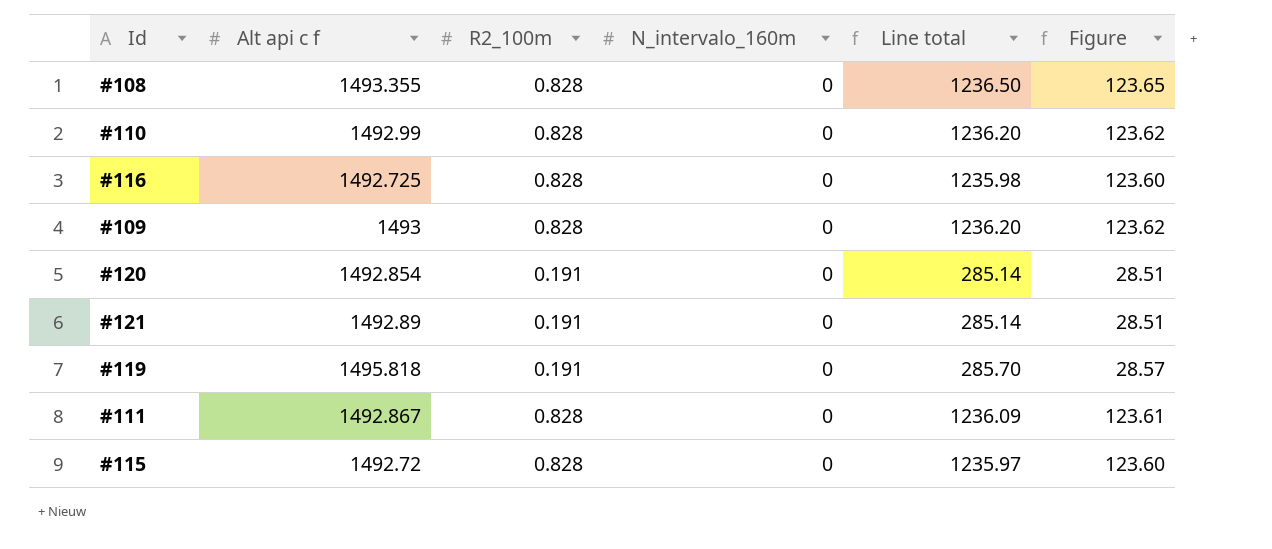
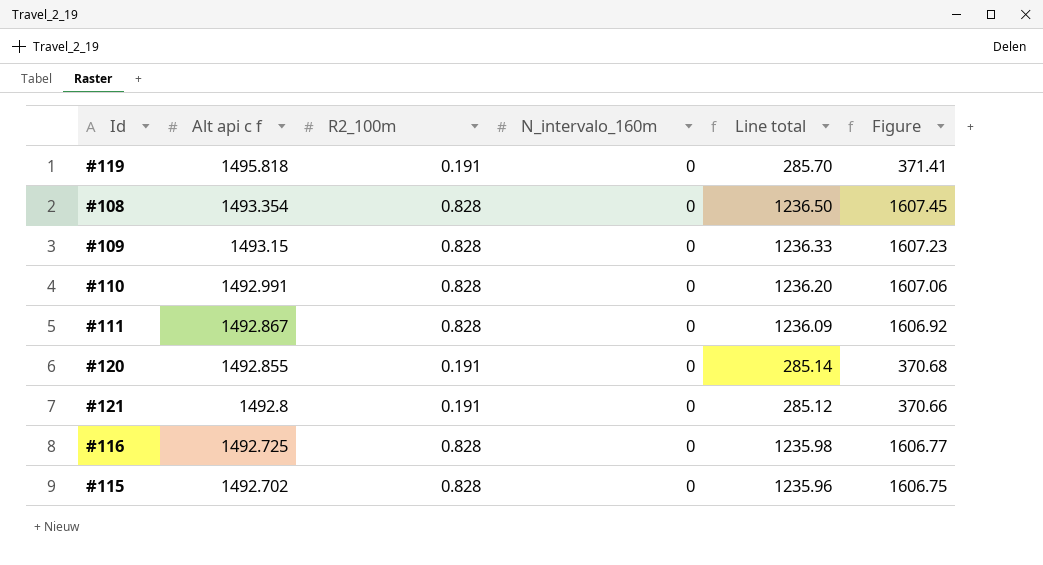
row order: none -> Alt api c f descending
column Figure | formula: [Line total] * 0.1 -> [Line total] * 1.3
#108 | Alt api c f: 1493.355 -> 1493.354
#109 | Alt api c f: 1493 -> 1493.15
#109 | Line total: 1236.20 -> 1236.33
#110 | Alt api c f: 1492.99 -> 1492.991
#120 | Alt api c f: 1492.854 -> 1492.855
#121 | Alt api c f: 1492.89 -> 1492.8
#121 | Line total: 285.14 -> 285.12
#115 | Alt api c f: 1492.72 -> 1492.702
#115 | Line total: 1235.97 -> 1235.96

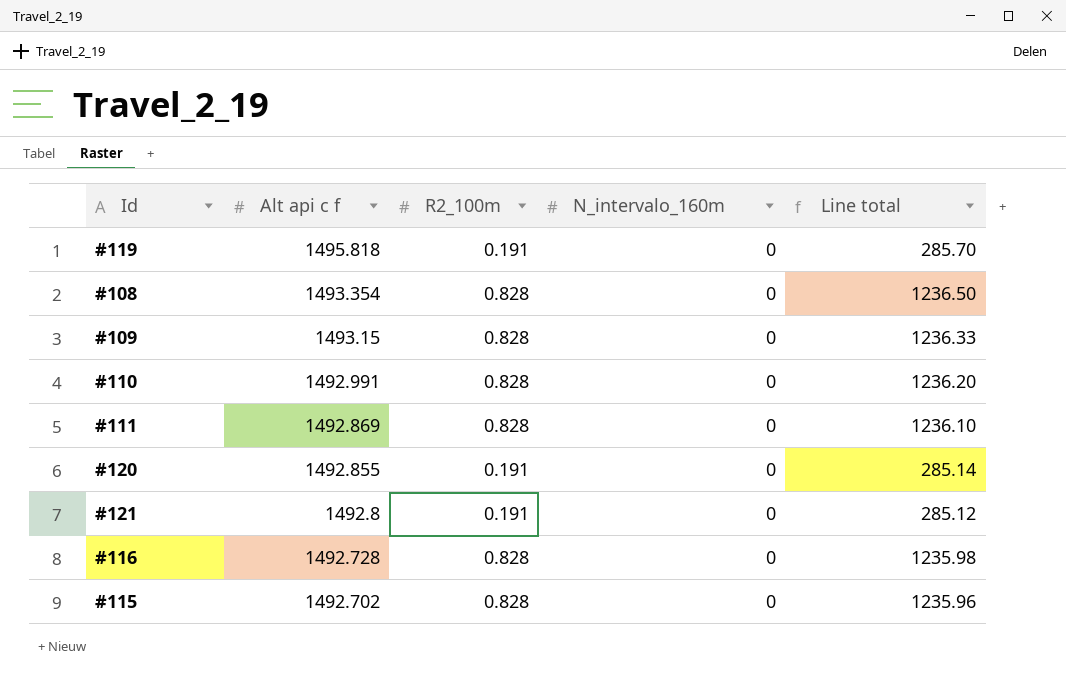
column Figure | formula: [Line total] * 1.3 -> none
#111 | Alt api c f: 1492.867 -> 1492.869
#111 | Line total: 1236.09 -> 1236.10
#116 | Alt api c f: 1492.725 -> 1492.728

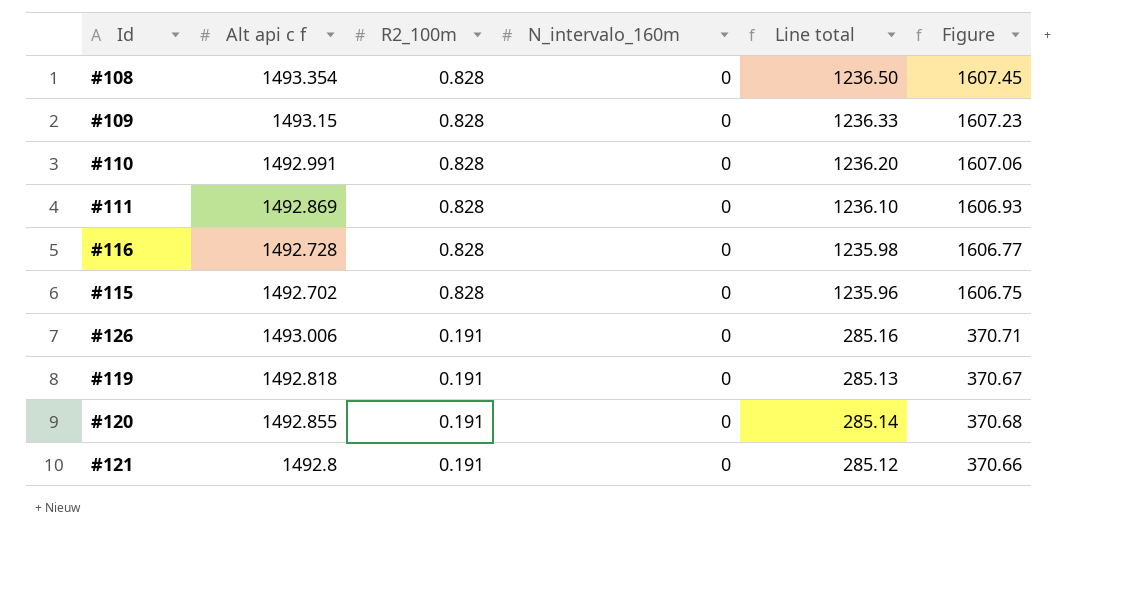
row order: Alt api c f descending -> R2_100m descending
column Figure | formula: none -> [Line total] * 1.3
row #126: none -> 1493.006 | 0.191 | 0 | 285.16 | 370.71
#119 | Alt api c f: 1495.818 -> 1492.818
#119 | Line total: 285.70 -> 285.13

